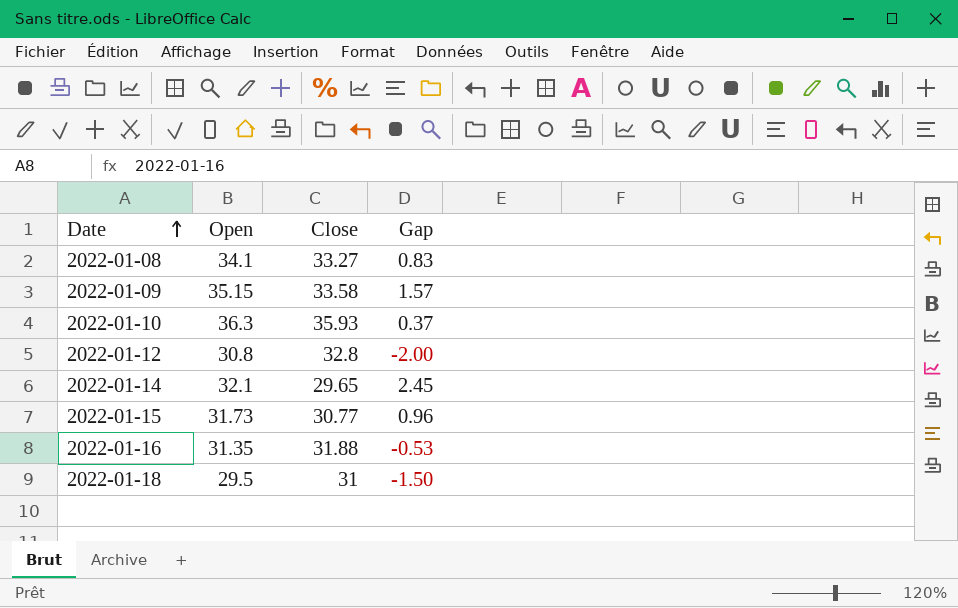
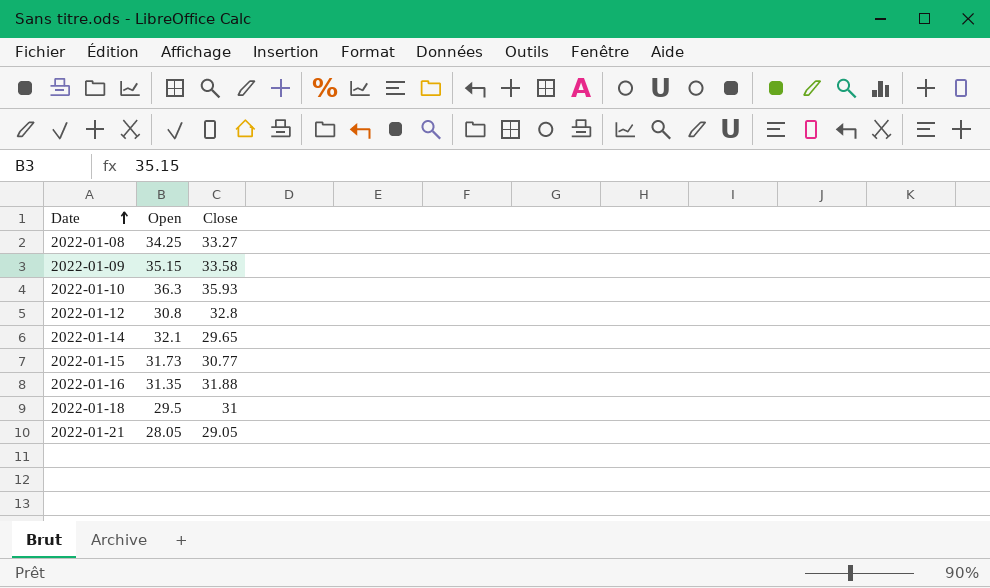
column Gap | formula: [Open] - [Close] -> none
2022-01-08 | Open: 34.1 -> 34.25
row 2022-01-21: none -> 28.05 | 29.05

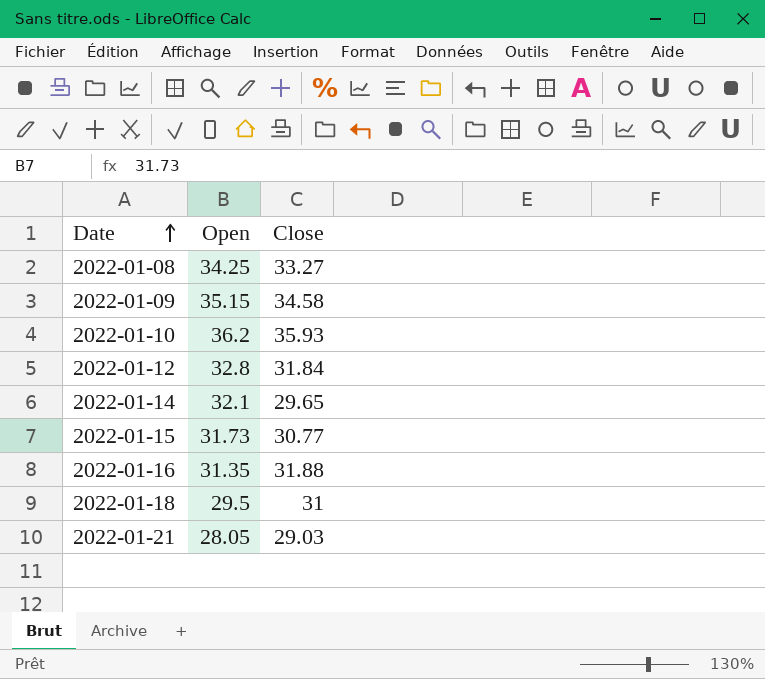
2022-01-09 | Close: 33.58 -> 34.58
2022-01-10 | Open: 36.3 -> 36.2
2022-01-12 | Open: 30.8 -> 32.8
2022-01-12 | Close: 32.8 -> 31.84
2022-01-21 | Close: 29.05 -> 29.03

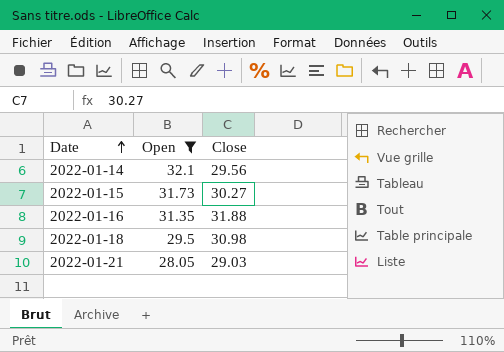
filter: none -> Open <= 32.1
2022-01-14 | Close: 29.65 -> 29.56
2022-01-15 | Close: 30.77 -> 30.27
2022-01-18 | Close: 31 -> 30.98

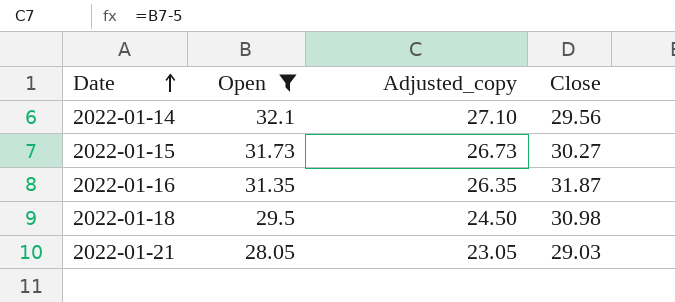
column Adjusted_copy | formula: none -> [Open] - 5
2022-01-16 | Close: 31.88 -> 31.87

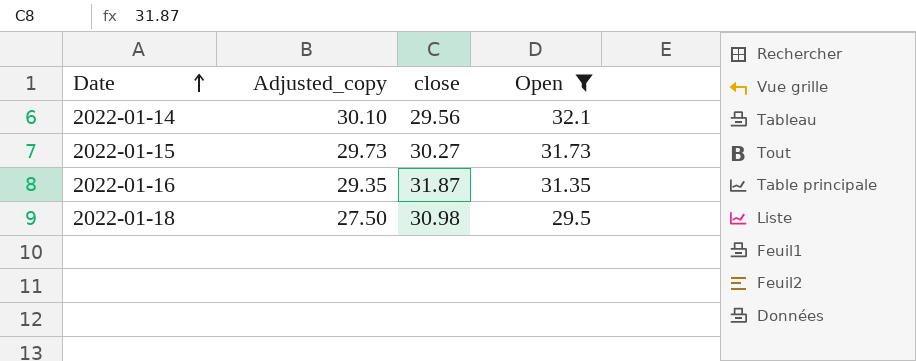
column Adjusted_copy | formula: [Open] - 5 -> [Open] - 2
column name: Close -> close
column Open | position: 2 -> 4
row 2022-01-21: 28.05 | 23.05 | 29.03 -> none

